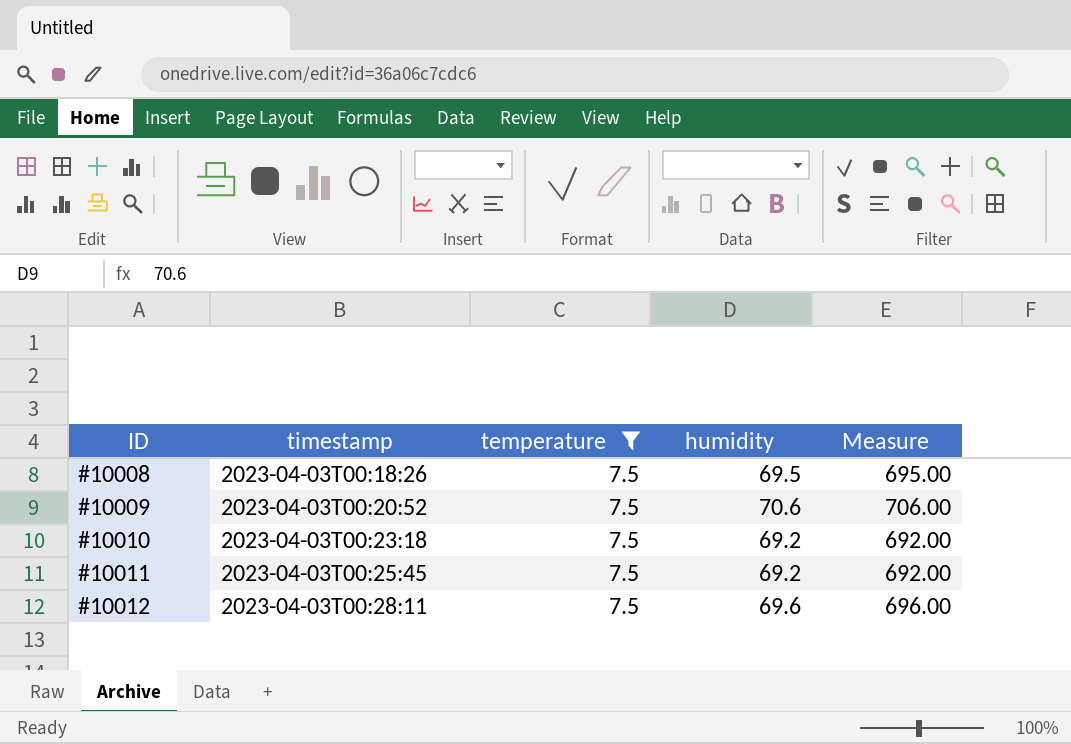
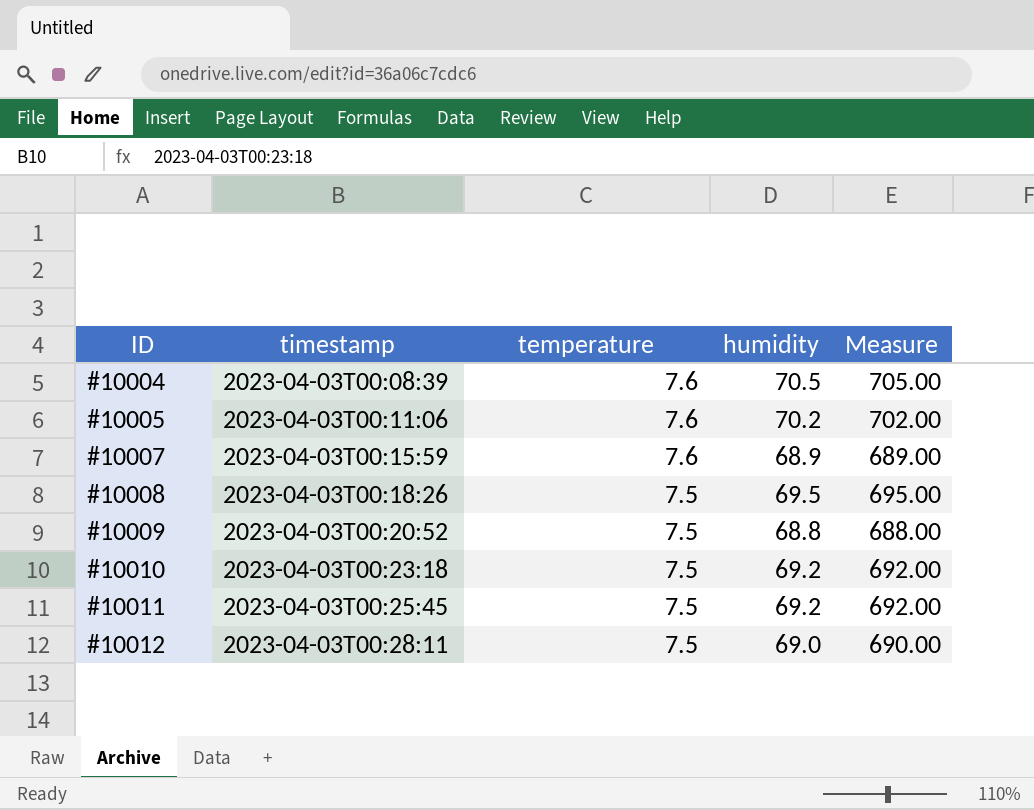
filter: temperature = 7.5 -> none
#10009 | humidity: 70.6 -> 68.8
#10009 | Measure: 706.00 -> 688.00
#10012 | humidity: 69.6 -> 69.0
#10012 | Measure: 696.00 -> 690.00

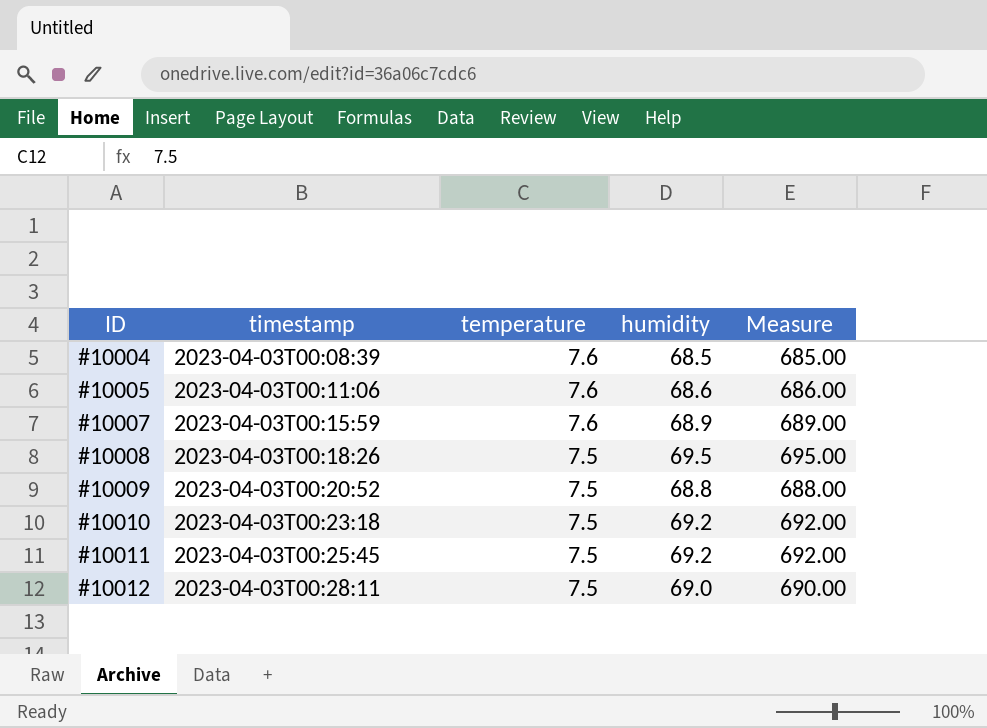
#10004 | humidity: 70.5 -> 68.5
#10004 | Measure: 705.00 -> 685.00
#10005 | humidity: 70.2 -> 68.6
#10005 | Measure: 702.00 -> 686.00

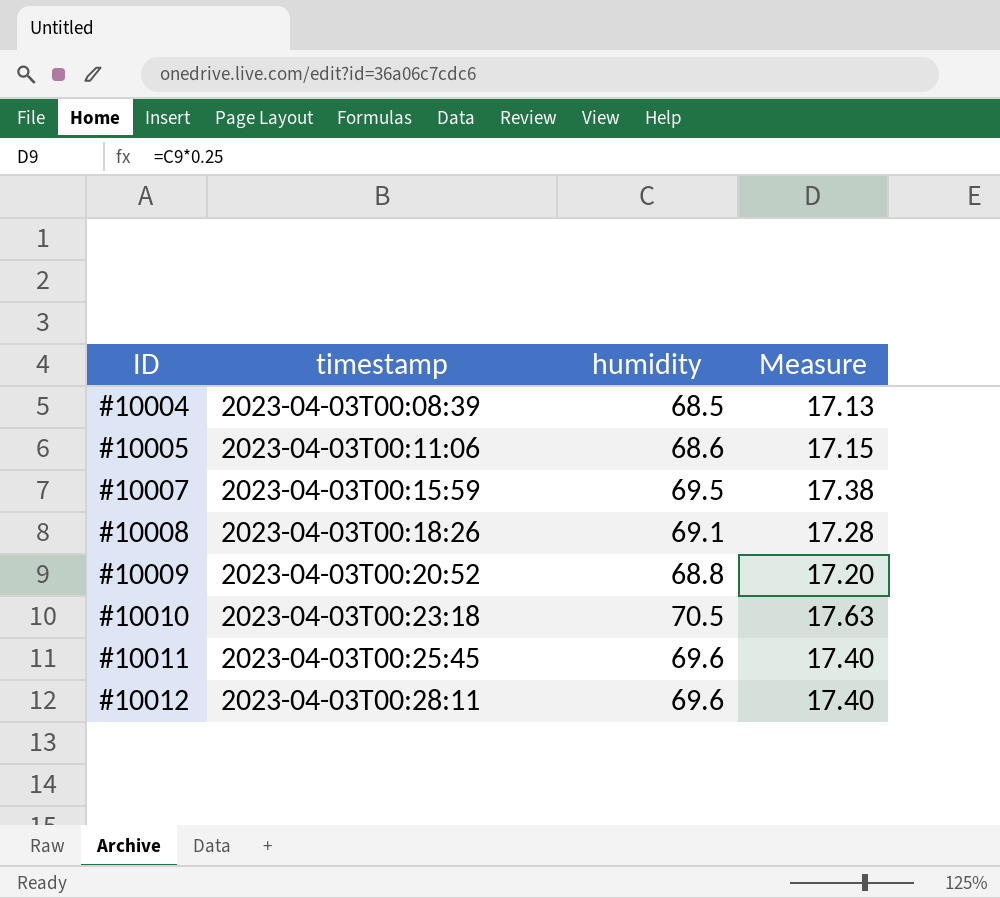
column temperature | position: 3 -> none
column Measure | formula: [humidity] * 10 -> [humidity] * 0.25
#10007 | humidity: 68.9 -> 69.5
#10008 | humidity: 69.5 -> 69.1
#10010 | humidity: 69.2 -> 70.5
#10011 | humidity: 69.2 -> 69.6
#10012 | humidity: 69.0 -> 69.6

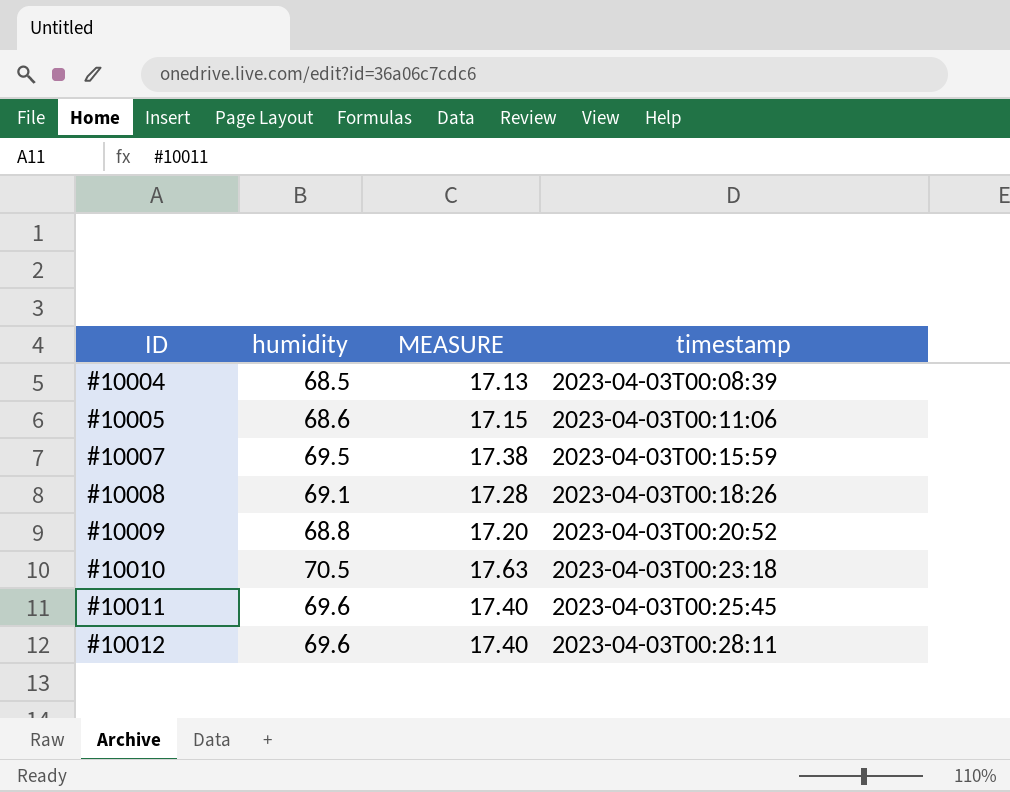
column name: Measure -> MEASURE
column timestamp | position: 2 -> 4

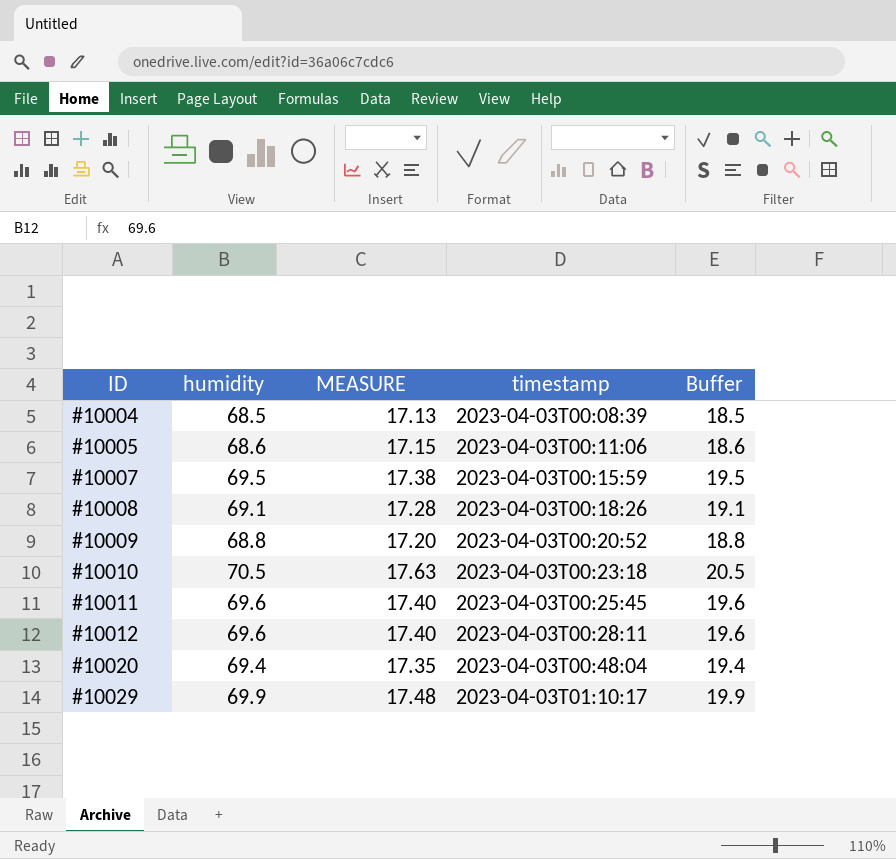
column Buffer | formula: none -> [humidity] - 50
row #10020: none -> 69.4 | 17.35 | 2023-04-03T00:48:04 | 19.4
row #10029: none -> 69.9 | 17.48 | 2023-04-03T01:10:17 | 19.9

